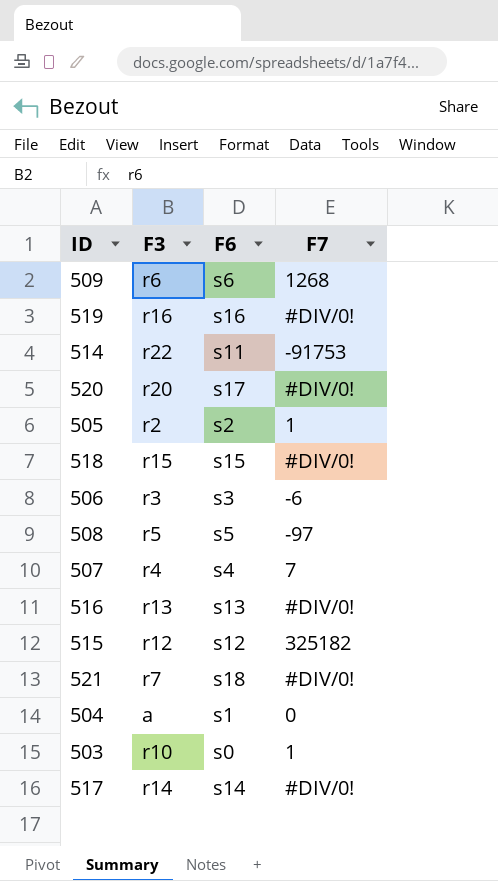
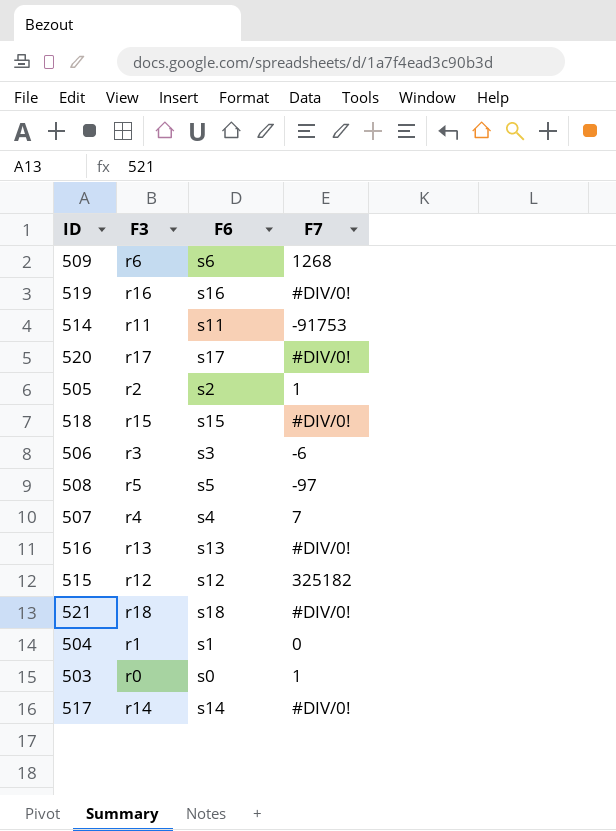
514 | F3: r22 -> r11
520 | F3: r20 -> r17
521 | F3: r7 -> r18
504 | F3: a -> r1
503 | F3: r10 -> r0

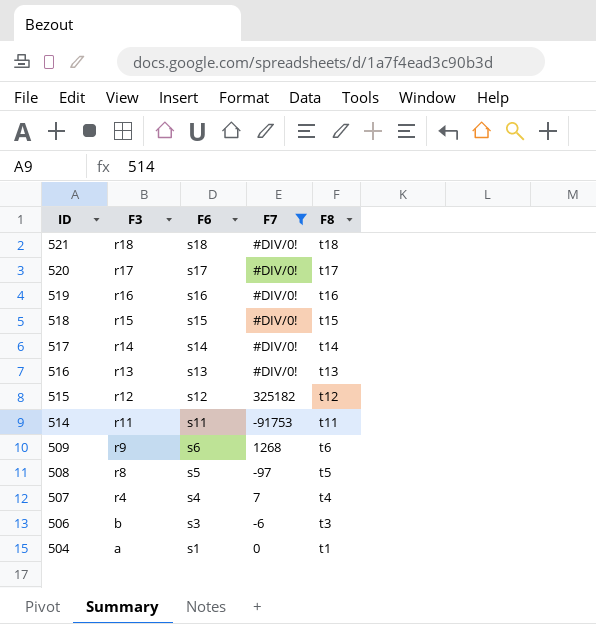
filter: none -> F7 != 1
row order: none -> ID descending
column F8 | position: none -> 5
509 | F3: r6 -> r9
508 | F3: r5 -> r8
506 | F3: r3 -> b
504 | F3: r1 -> a

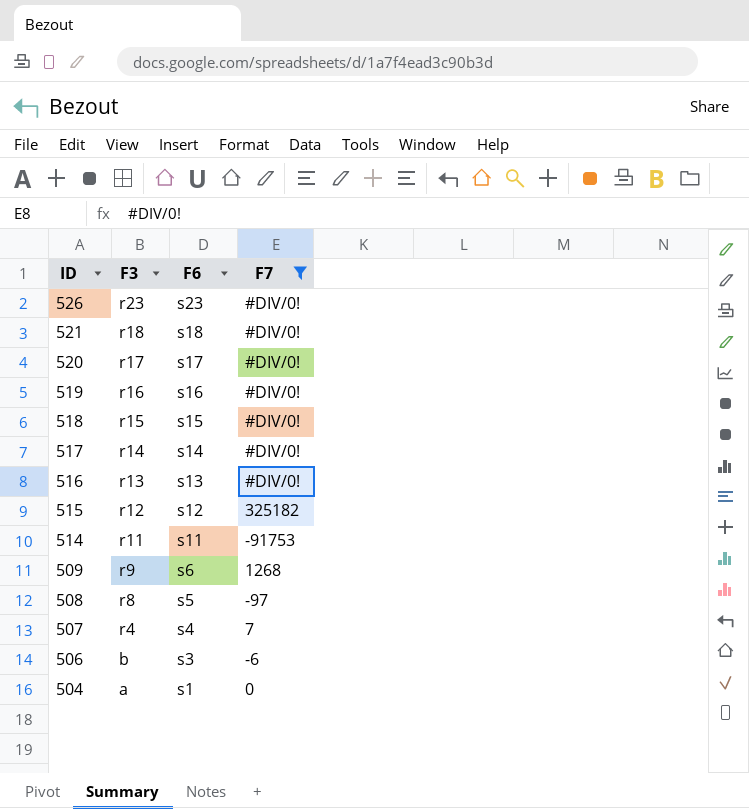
column F8 | position: 5 -> none
row 526: none -> r23 | s23 | #DIV/0!

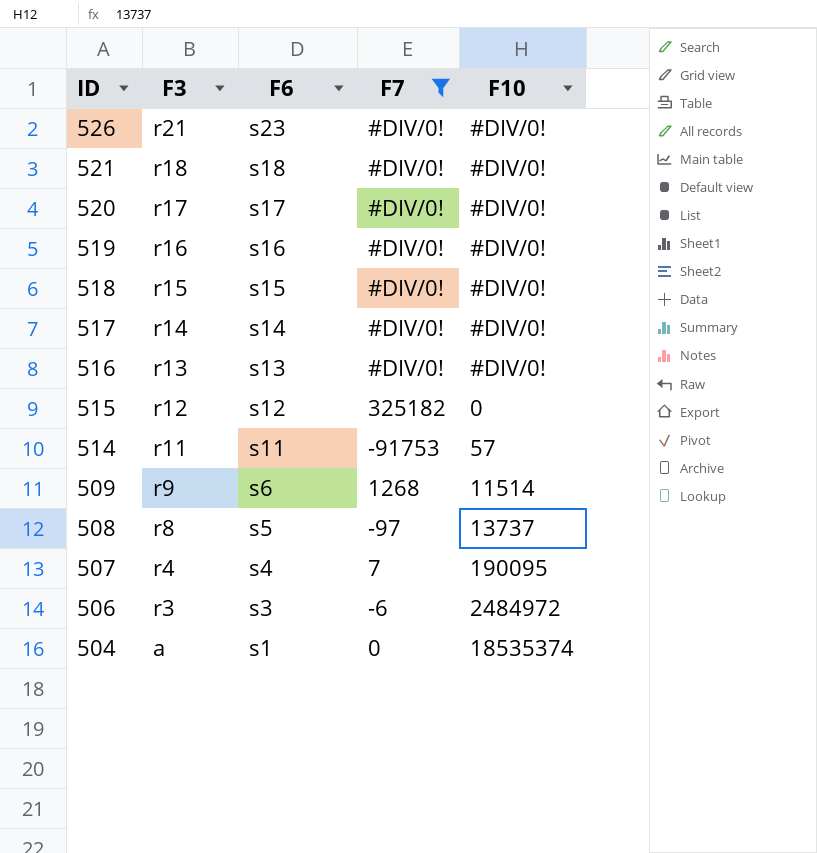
column F10 | position: none -> 5
526 | F3: r23 -> r21
506 | F3: b -> r3

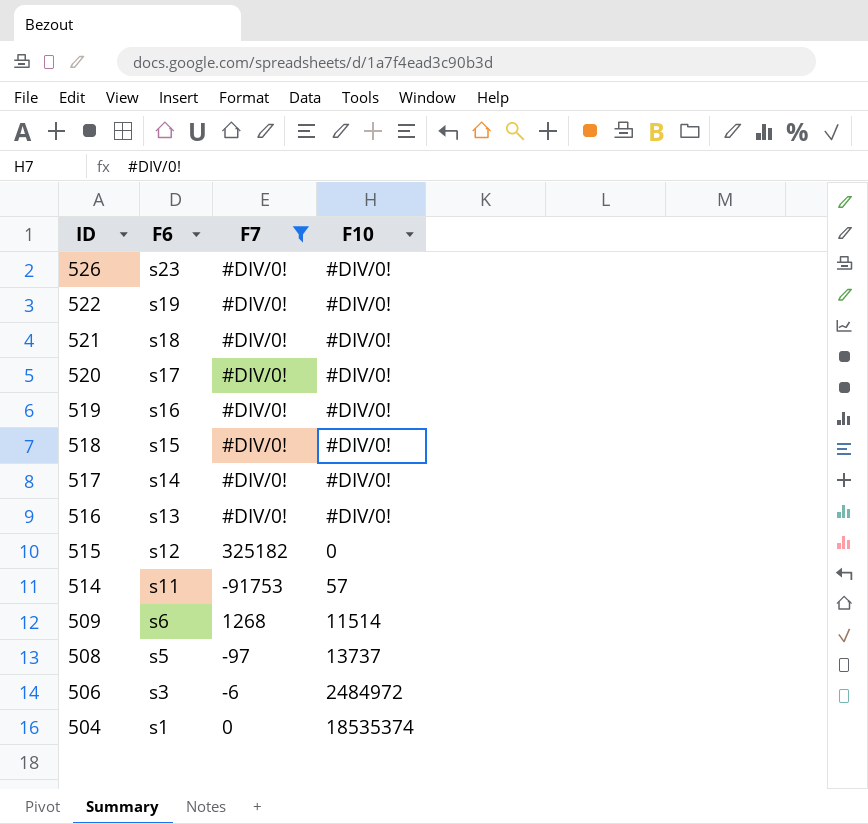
column F3 | position: 2 -> none
row 507: r4 | s4 | 7 | 190095 -> none
row 522: none -> s19 | #DIV/0! | #DIV/0!

